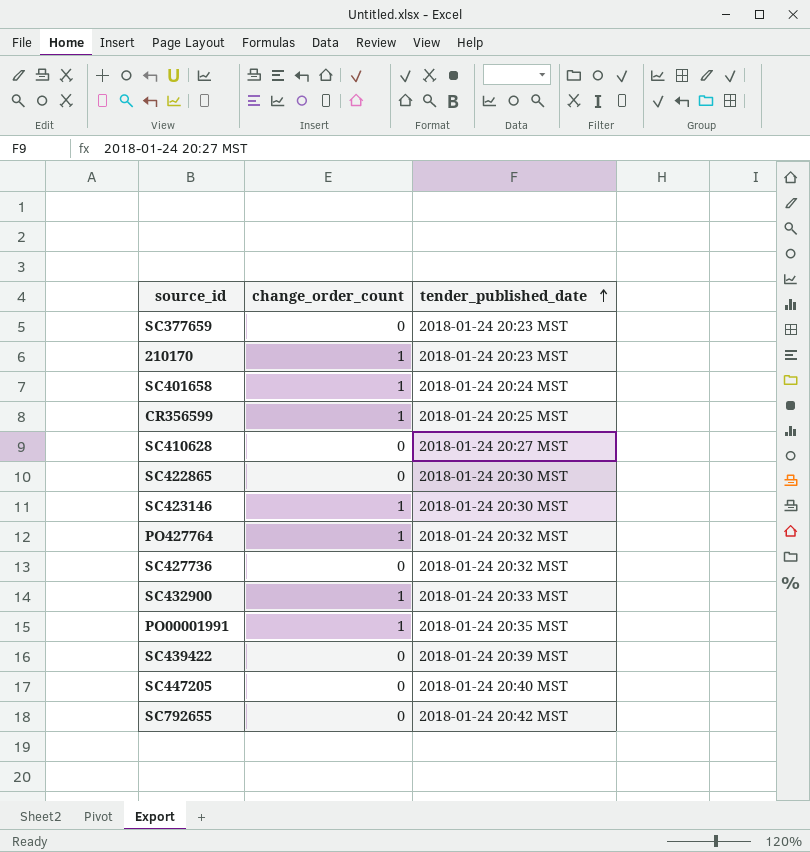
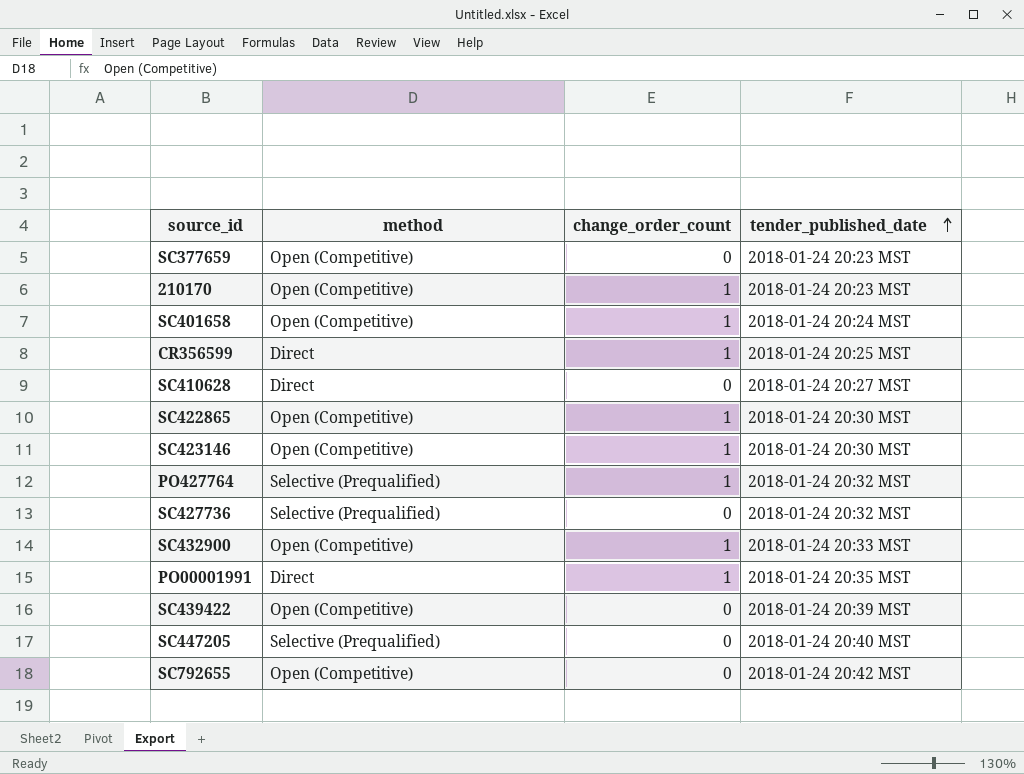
column method | position: none -> 2
SC422865 | change_order_count: 0 -> 1

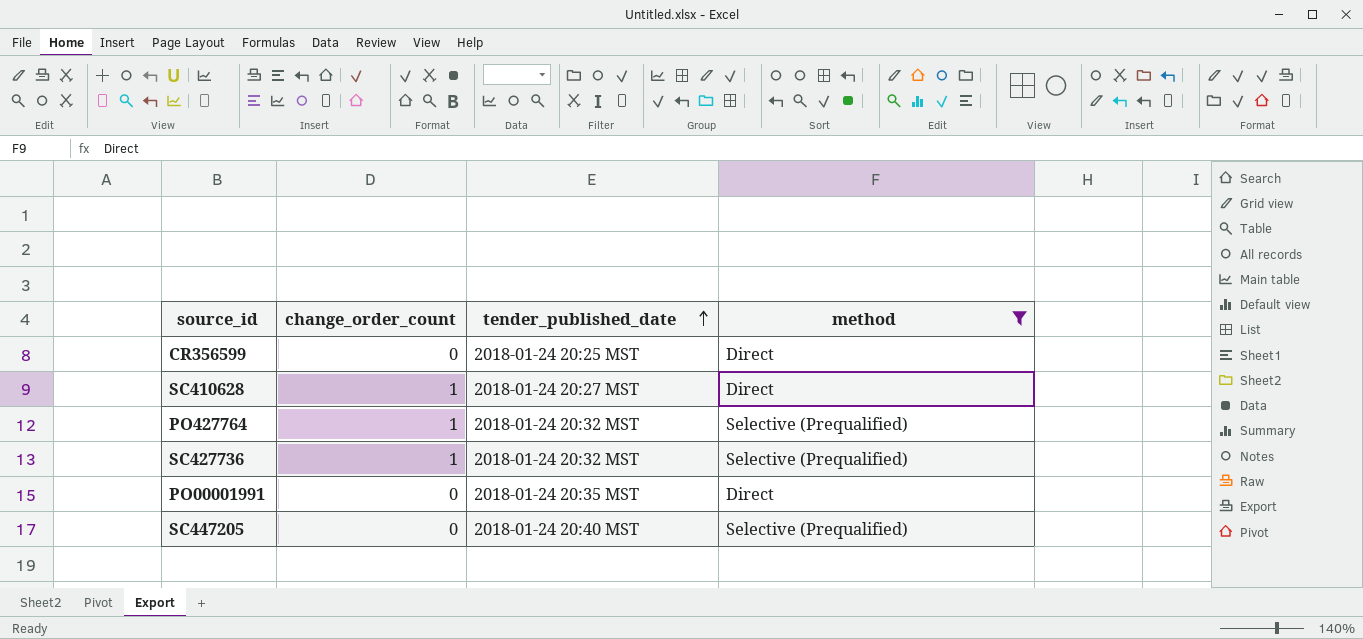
filter: none -> method != Open (Competitive)
column method | position: 2 -> 4
CR356599 | change_order_count: 1 -> 0
SC410628 | change_order_count: 0 -> 1
SC427736 | change_order_count: 0 -> 1
PO00001991 | change_order_count: 1 -> 0

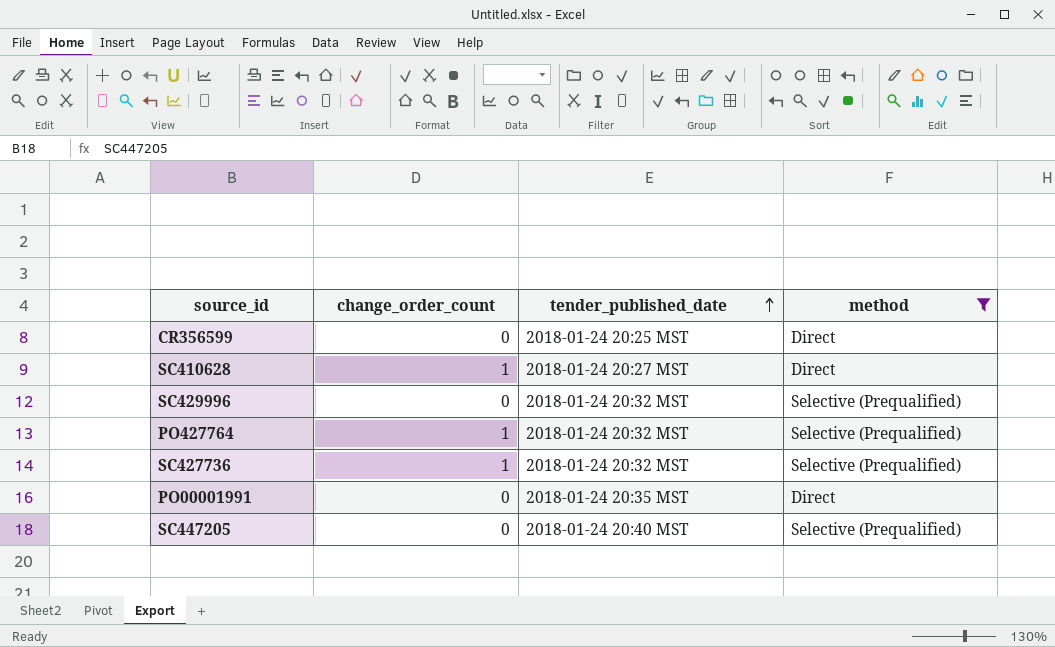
row SC429996: none -> 0 | 2018-01-24 20:32 MST | Selective (Prequalified)

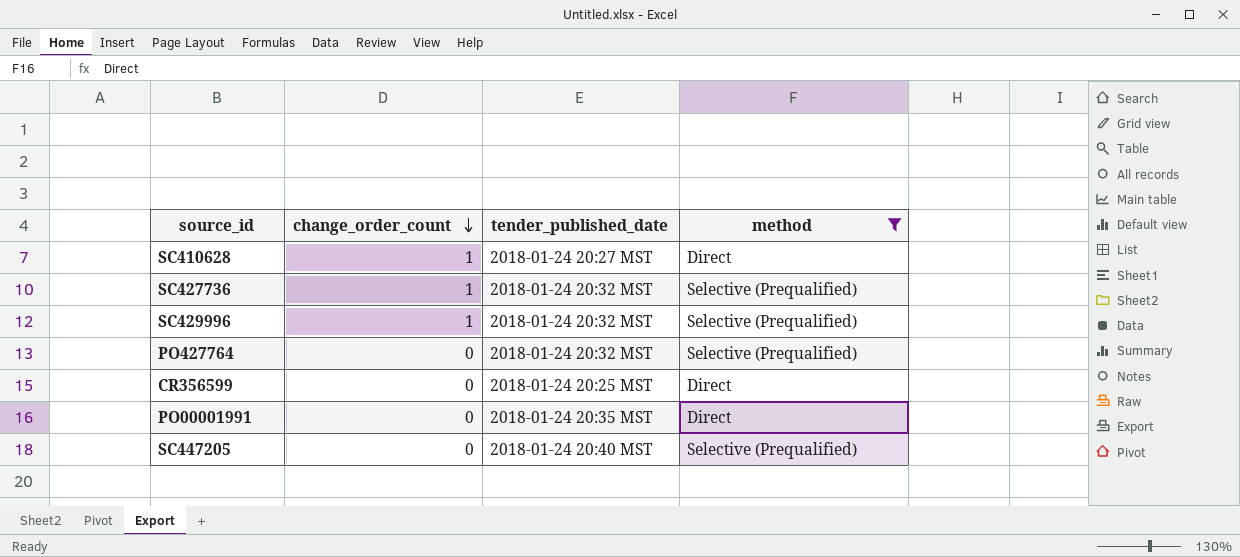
row order: tender_published_date ascending -> change_order_count descending
SC429996 | change_order_count: 0 -> 1
PO427764 | change_order_count: 1 -> 0

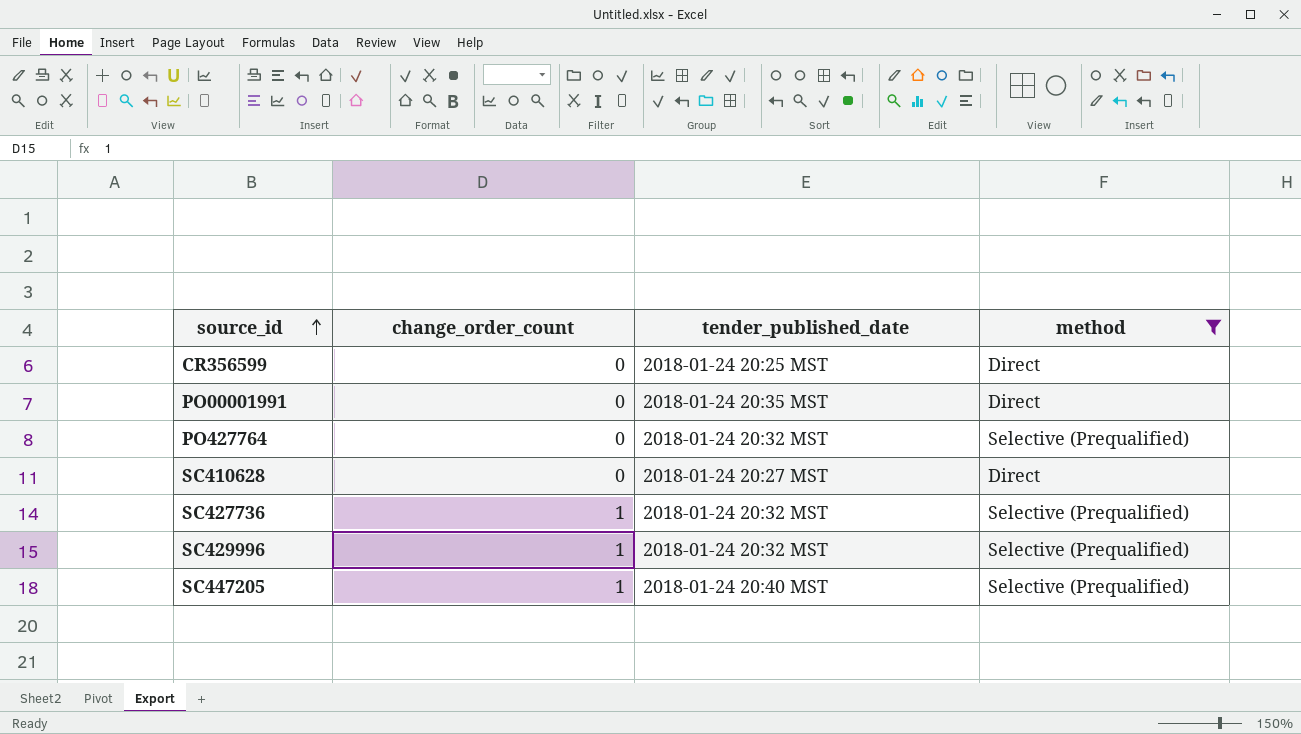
row order: change_order_count descending -> source_id ascending
SC410628 | change_order_count: 1 -> 0
SC447205 | change_order_count: 0 -> 1

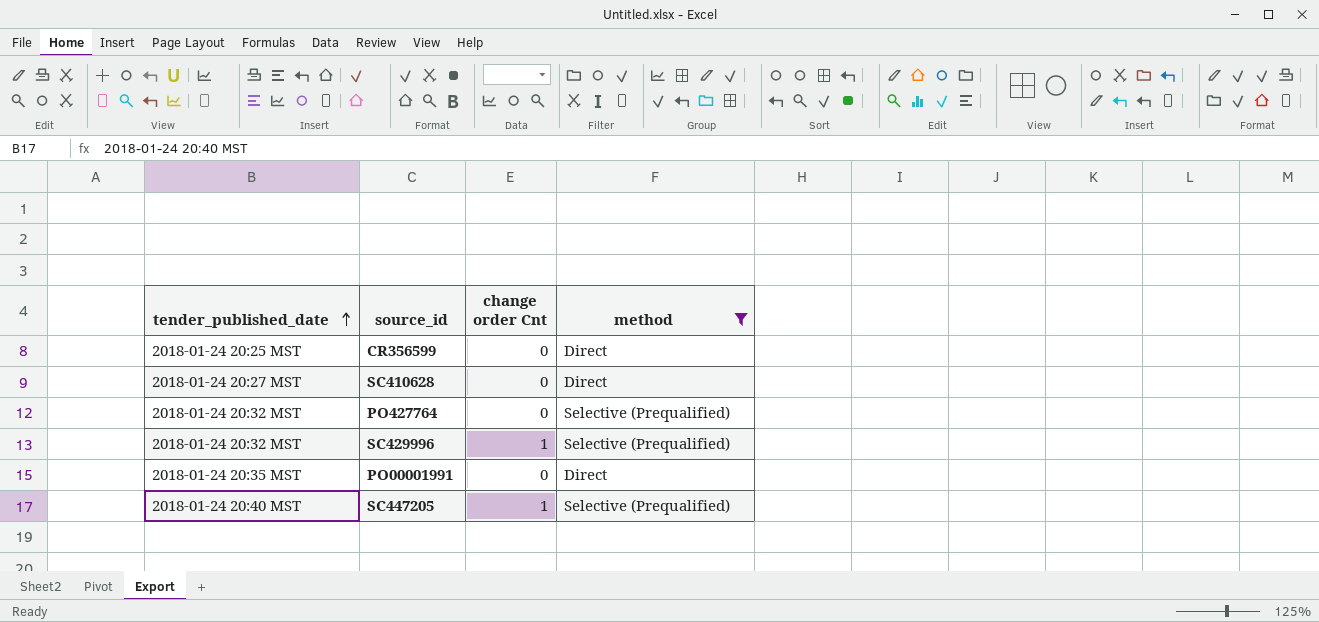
row order: source_id ascending -> tender_published_date ascending
column tender_published_date | position: 3 -> 1
column name: change_order_count -> change order Cnt
row SC427736: 1 | 2018-01-24 20:32 MST | Selective (Prequalified) -> none

